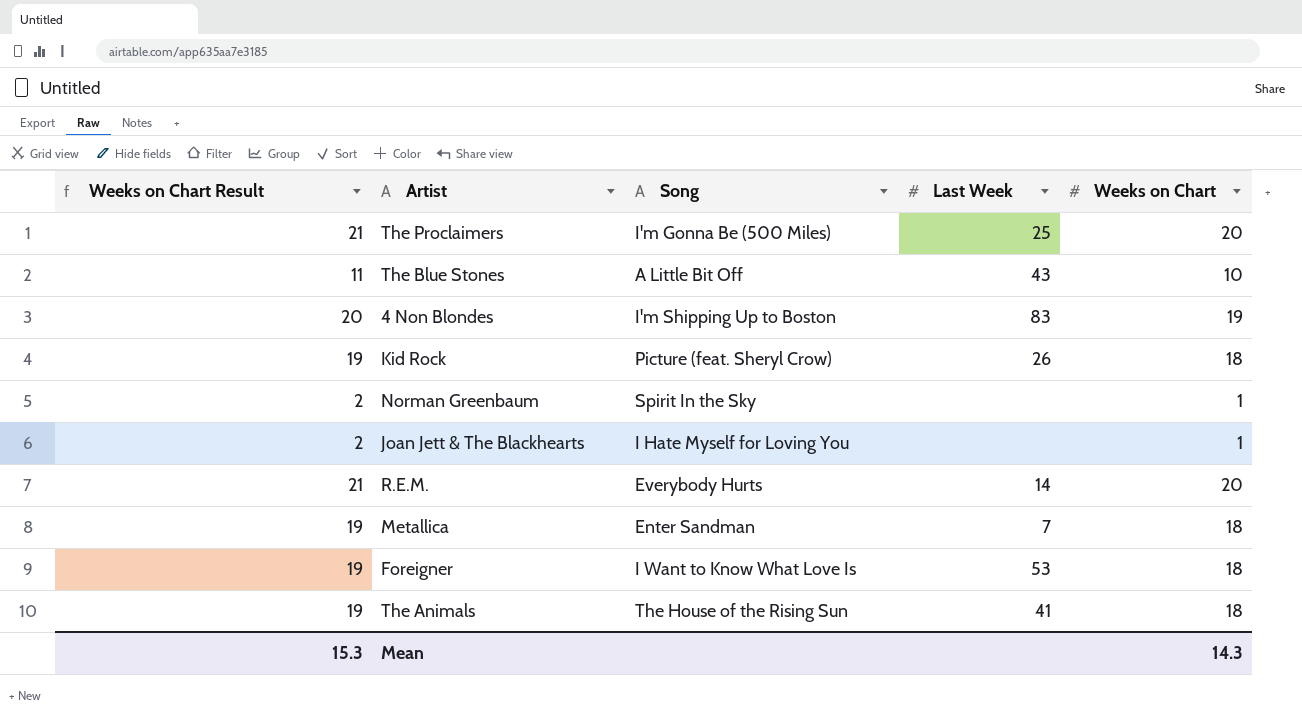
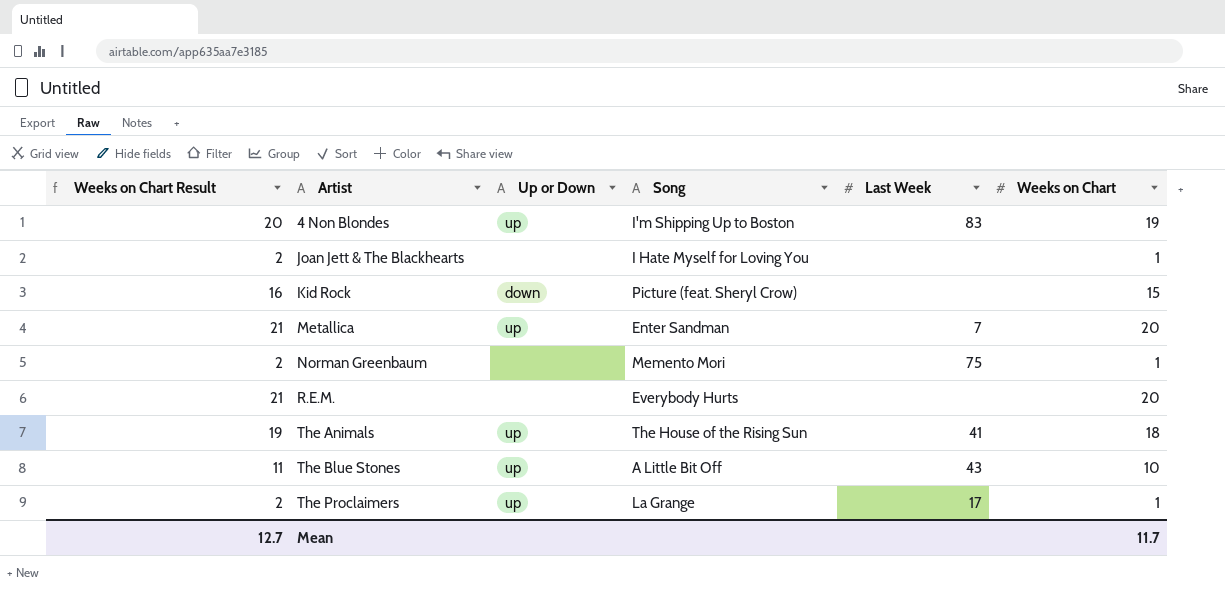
row order: none -> Artist ascending
column Up or Down | position: none -> 3
row Foreigner: 19 | I Want to Know What Love Is | 53 | 18 -> none
Kid Rock | Weeks on Chart Result: 19 -> 16
Kid Rock | Last Week: 26 -> none
Kid Rock | Weeks on Chart: 18 -> 15
Metallica | Weeks on Chart Result: 19 -> 21
Metallica | Weeks on Chart: 18 -> 20
Norman Greenbaum | Song: Spirit In the Sky -> Memento Mori
Norman Greenbaum | Last Week: none -> 75
R.E.M. | Last Week: 14 -> none
The Proclaimers | Weeks on Chart Result: 21 -> 2
The Proclaimers | Song: I'm Gonna Be (500 Miles) -> La Grange
The Proclaimers | Last Week: 25 -> 17
The Proclaimers | Weeks on Chart: 20 -> 1
Mean | Weeks on Chart Result: 15.3 -> 12.7
Mean | Weeks on Chart: 14.3 -> 11.7

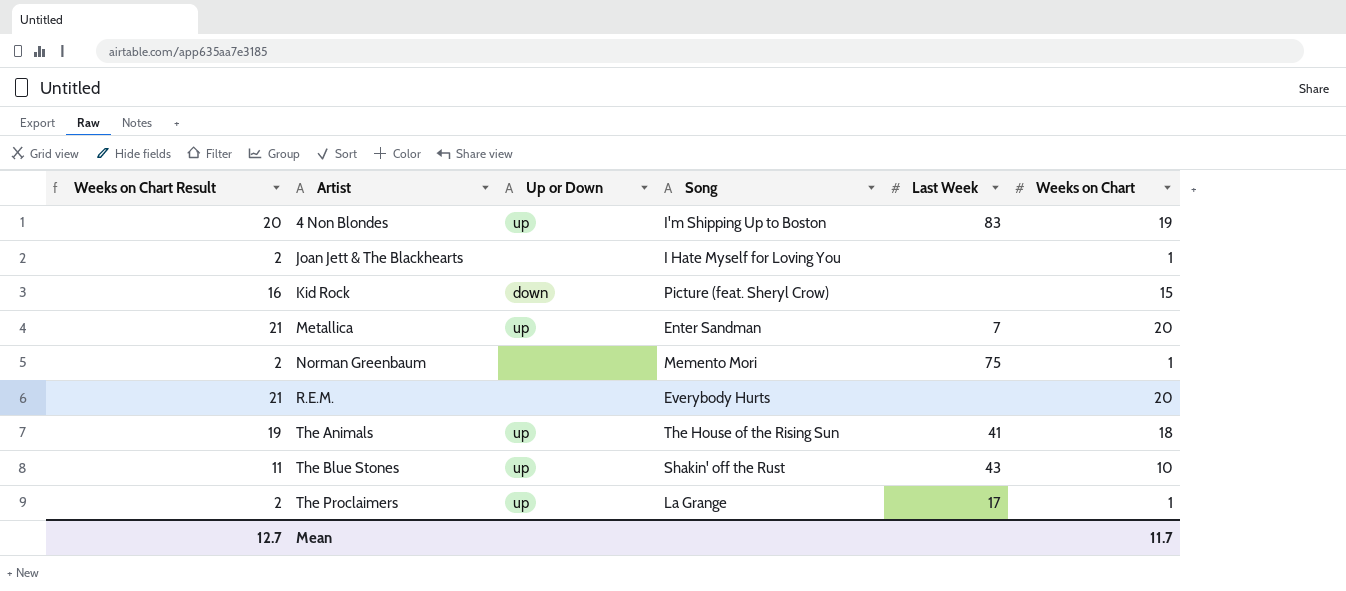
The Blue Stones | Song: A Little Bit Off -> Shakin' off the Rust

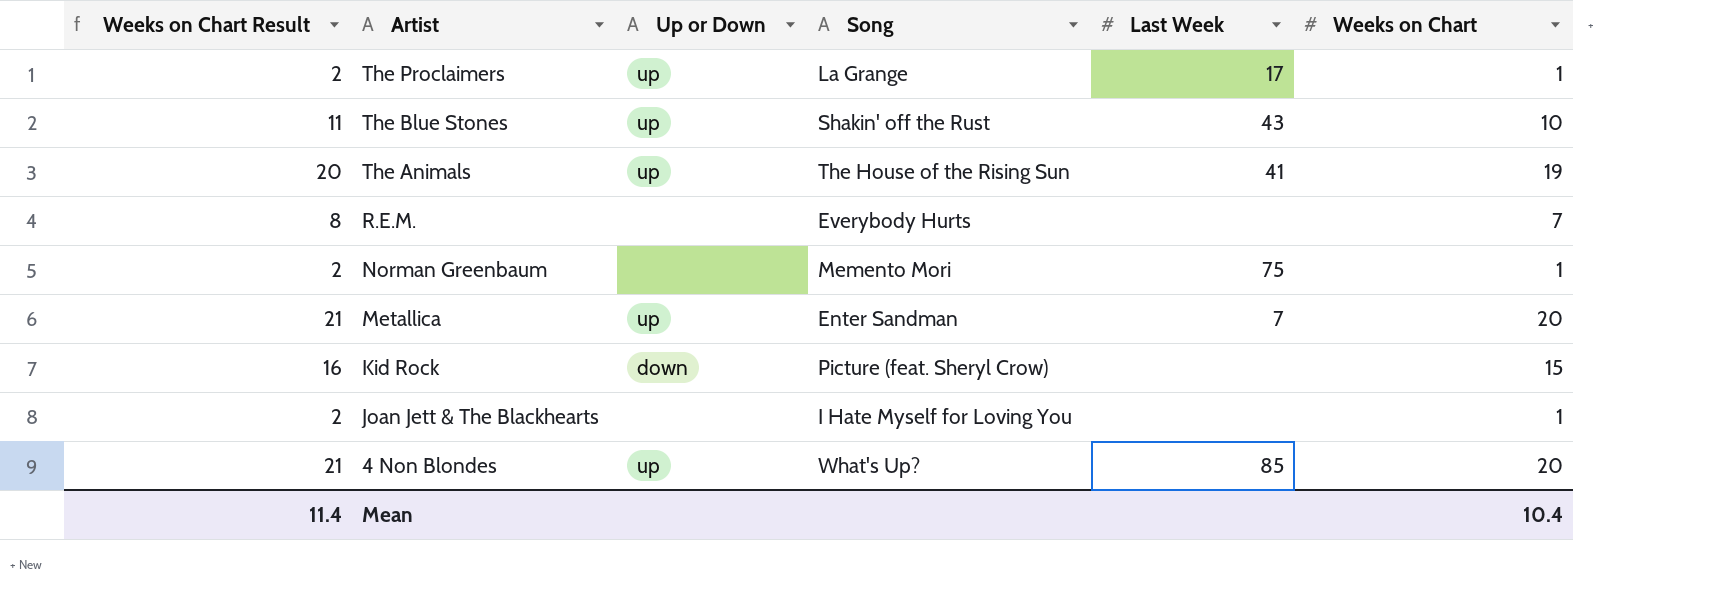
row order: Artist ascending -> Artist descending
The Animals | Weeks on Chart Result: 19 -> 20
The Animals | Weeks on Chart: 18 -> 19
R.E.M. | Weeks on Chart Result: 21 -> 8
R.E.M. | Weeks on Chart: 20 -> 7
4 Non Blondes | Weeks on Chart Result: 20 -> 21
4 Non Blondes | Song: I'm Shipping Up to Boston -> What's Up?
4 Non Blondes | Last Week: 83 -> 85
4 Non Blondes | Weeks on Chart: 19 -> 20
Mean | Weeks on Chart Result: 12.7 -> 11.4
Mean | Weeks on Chart: 11.7 -> 10.4

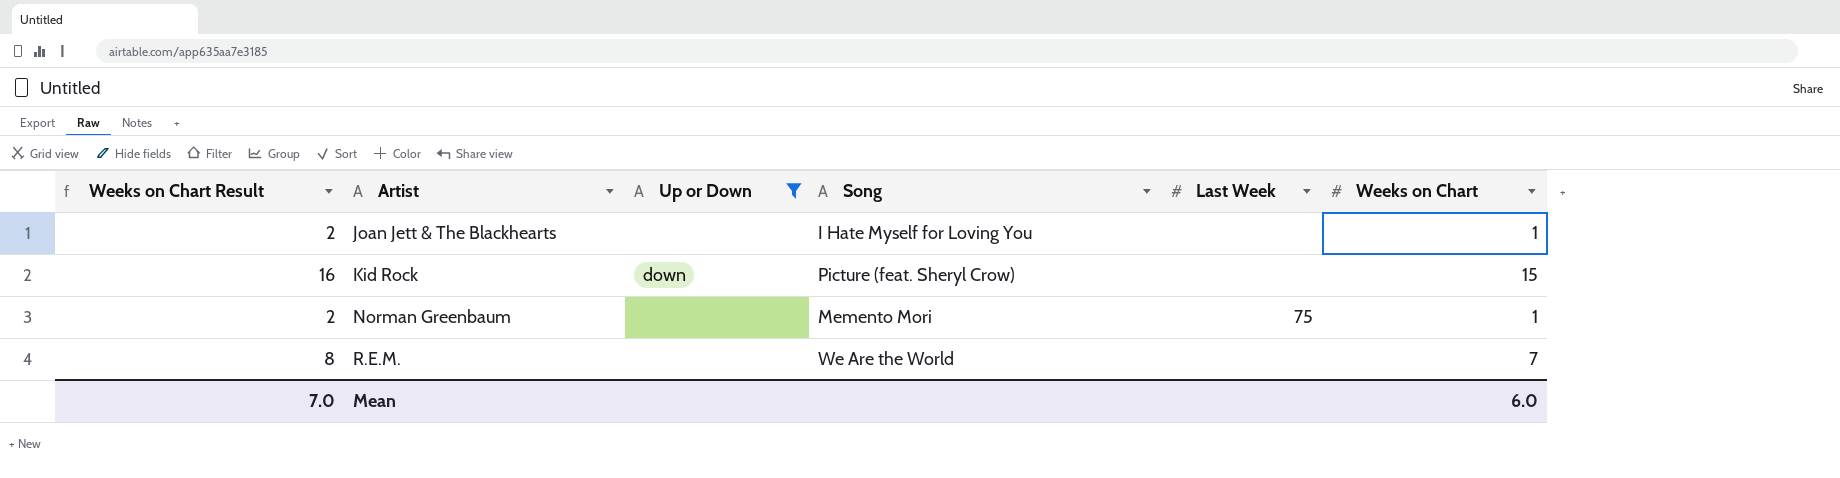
filter: none -> Up or Down != up
row order: Artist descending -> Artist ascending
R.E.M. | Song: Everybody Hurts -> We Are the World
Mean | Weeks on Chart Result: 11.4 -> 7.0
Mean | Weeks on Chart: 10.4 -> 6.0

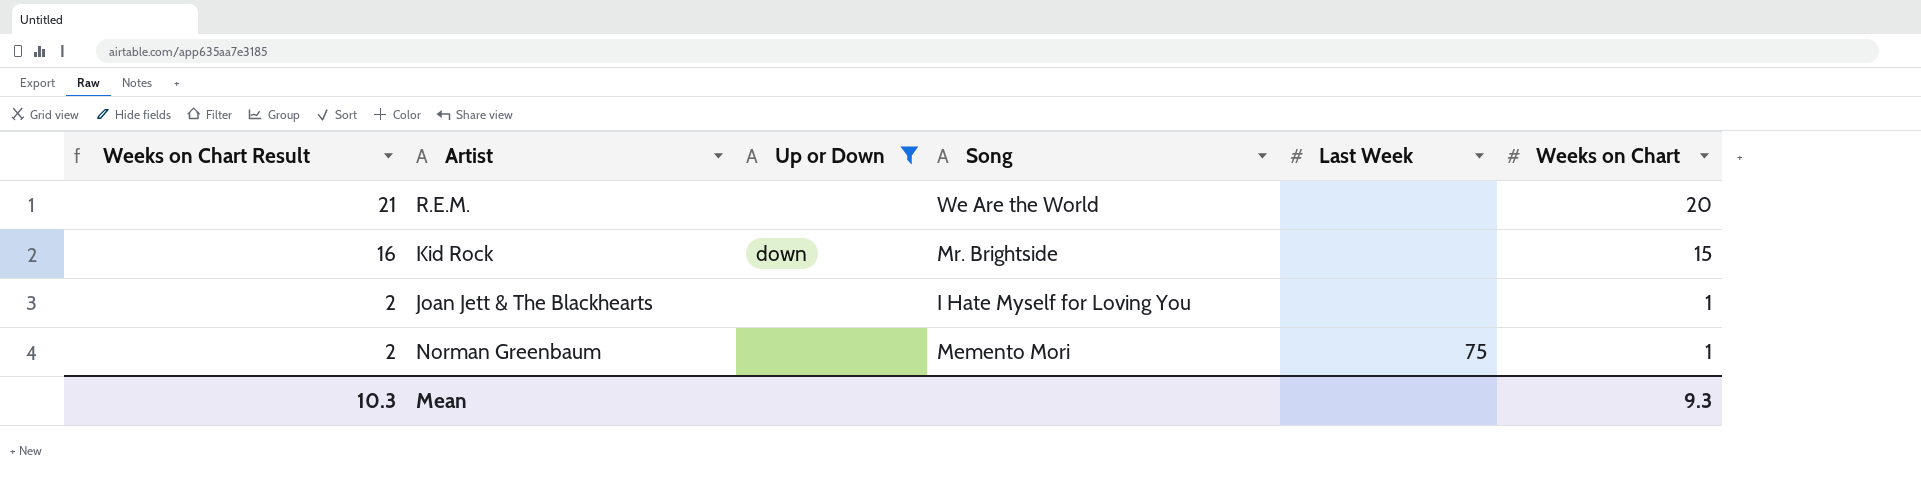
row order: Artist ascending -> Weeks on Chart Result descending
R.E.M. | Weeks on Chart Result: 8 -> 21
R.E.M. | Weeks on Chart: 7 -> 20
Kid Rock | Song: Picture (feat. Sheryl Crow) -> Mr. Brightside
Mean | Weeks on Chart Result: 7.0 -> 10.3
Mean | Weeks on Chart: 6.0 -> 9.3

